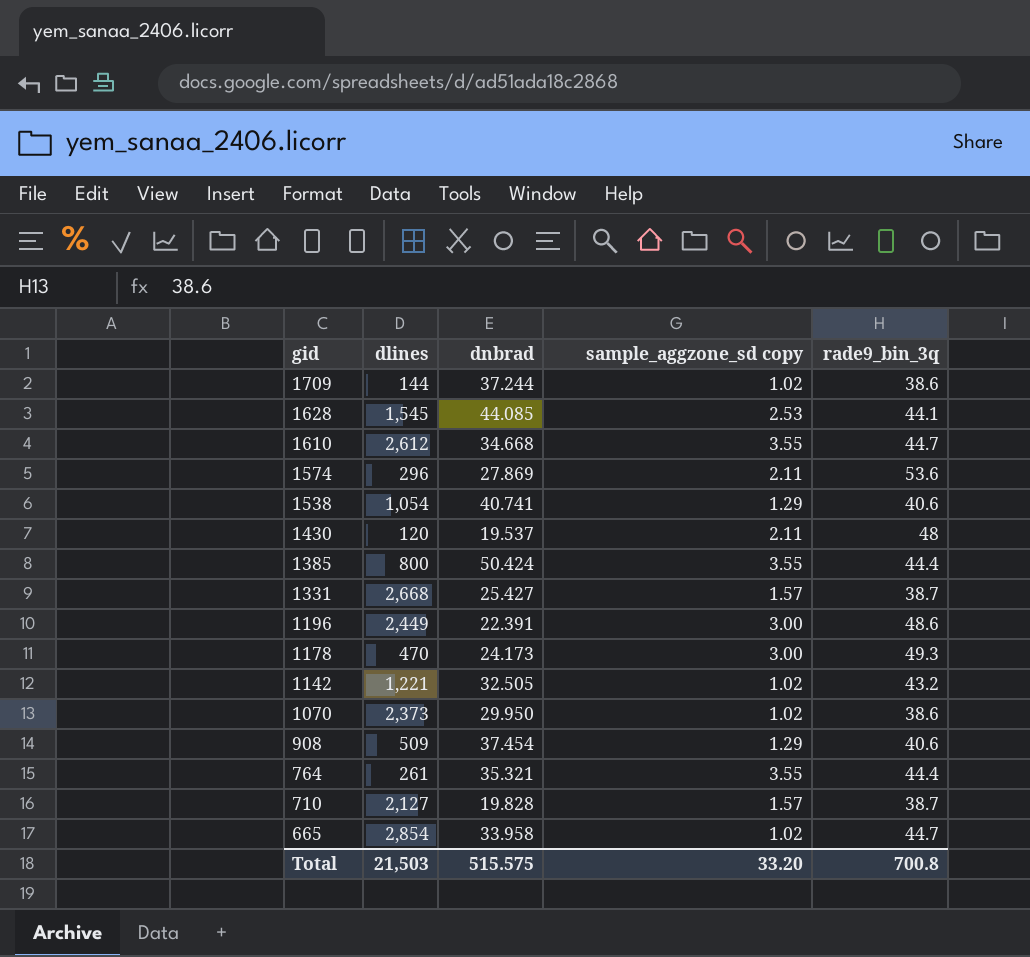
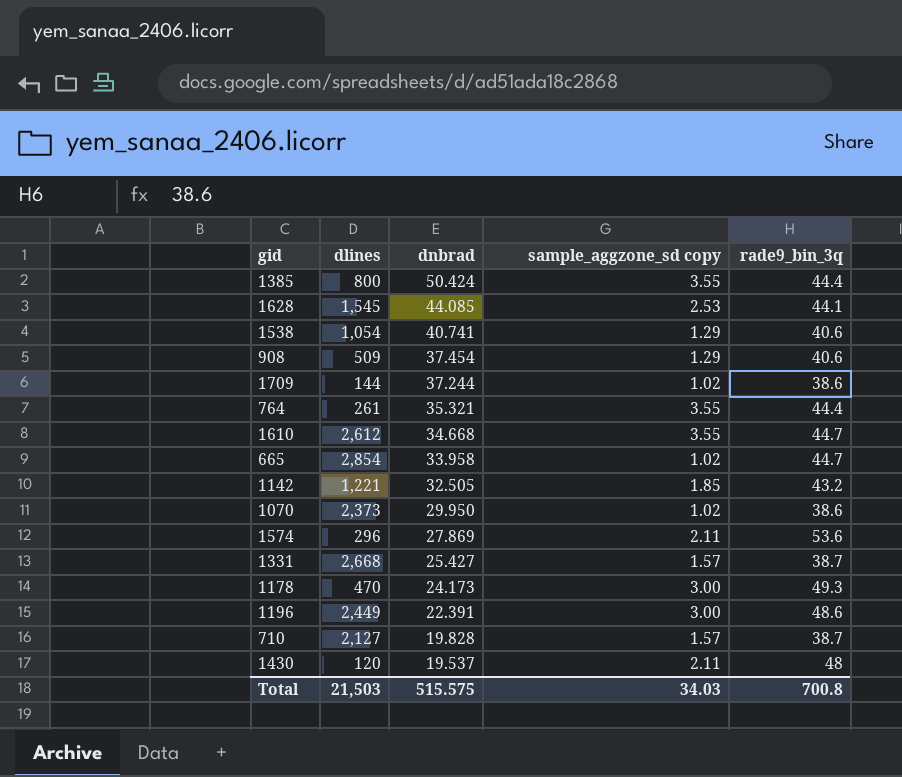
row order: gid descending -> dnbrad descending
1142 | sample_aggzone_sd copy: 1.02 -> 1.85
Total | sample_aggzone_sd copy: 33.20 -> 34.03

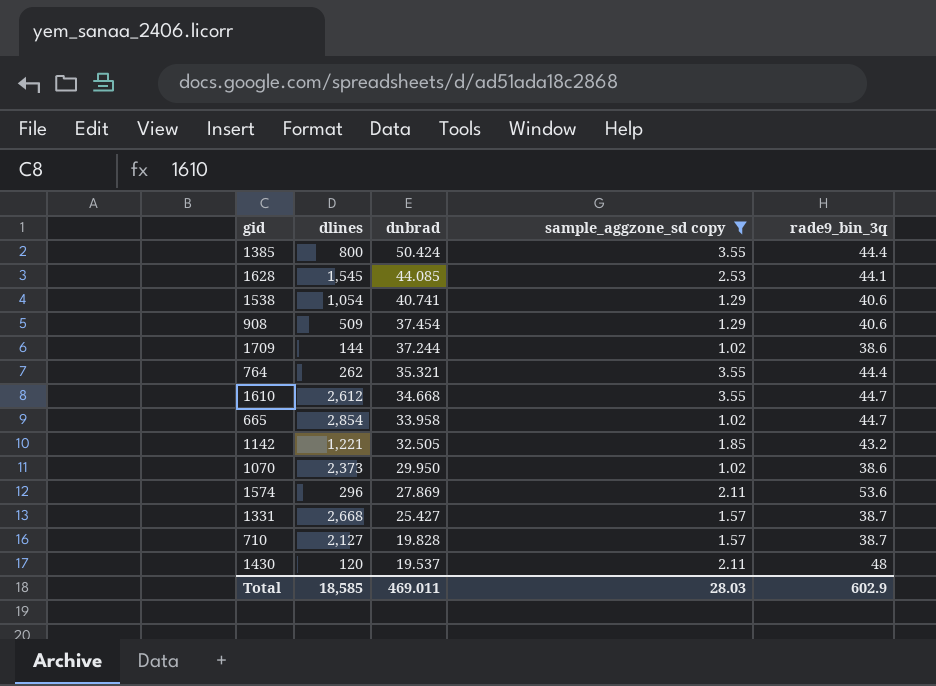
filter: none -> sample_aggzone_sd copy != 3.00
764 | dlines: 261 -> 262
Total | dlines: 21,503 -> 18,585
Total | dnbrad: 515.575 -> 469.011
Total | sample_aggzone_sd copy: 34.03 -> 28.03
Total | rade9_bin_3q: 700.8 -> 602.9

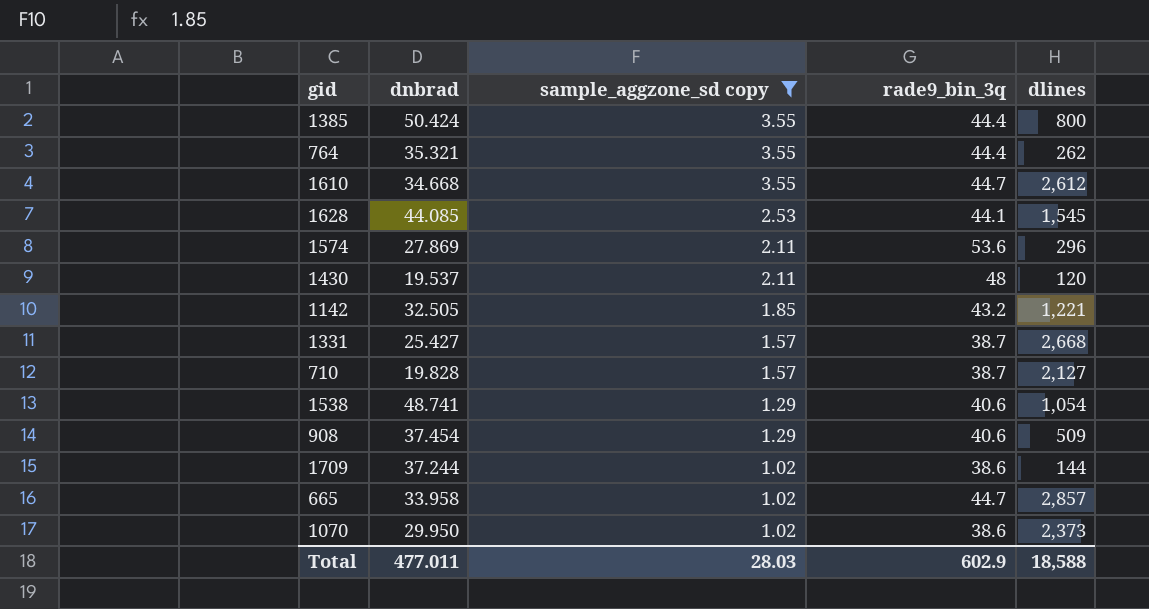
row order: dnbrad descending -> sample_aggzone_sd copy descending
column dlines | position: 2 -> 5
1538 | dnbrad: 40.741 -> 48.741
665 | dlines: 2,854 -> 2,857
Total | dnbrad: 469.011 -> 477.011
Total | dlines: 18,585 -> 18,588

